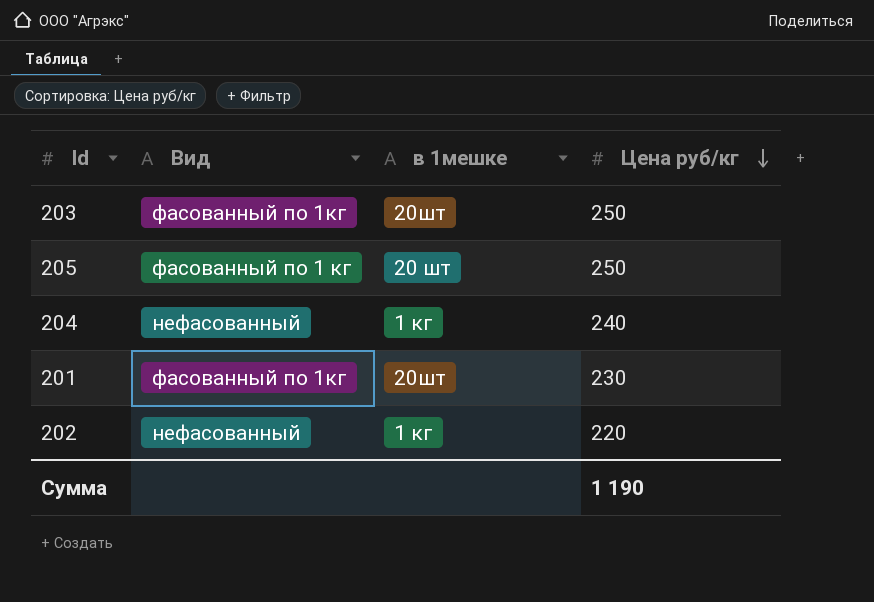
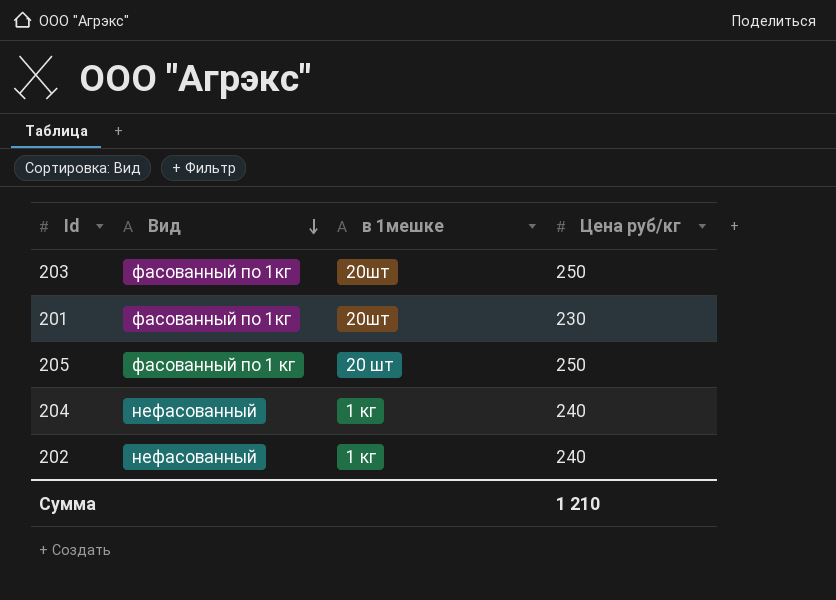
row order: Цена руб/кг descending -> Вид descending
202 | Цена руб/кг: 220 -> 240
Сумма | Цена руб/кг: 1 190 -> 1 210

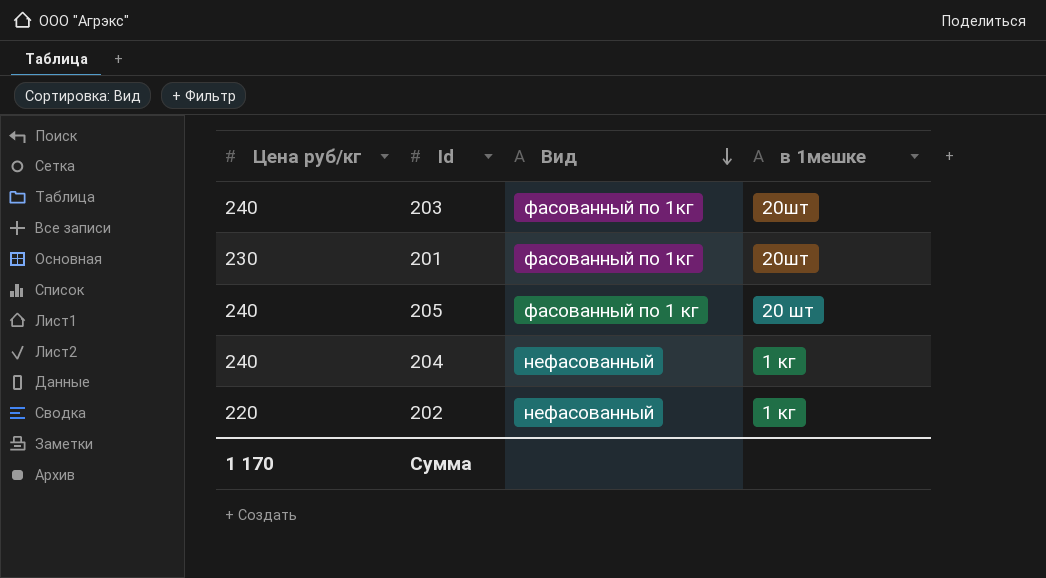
column Цена руб/кг | position: 4 -> 1
203 | Цена руб/кг: 250 -> 240
205 | Цена руб/кг: 250 -> 240
202 | Цена руб/кг: 240 -> 220
Сумма | Цена руб/кг: 1 210 -> 1 170

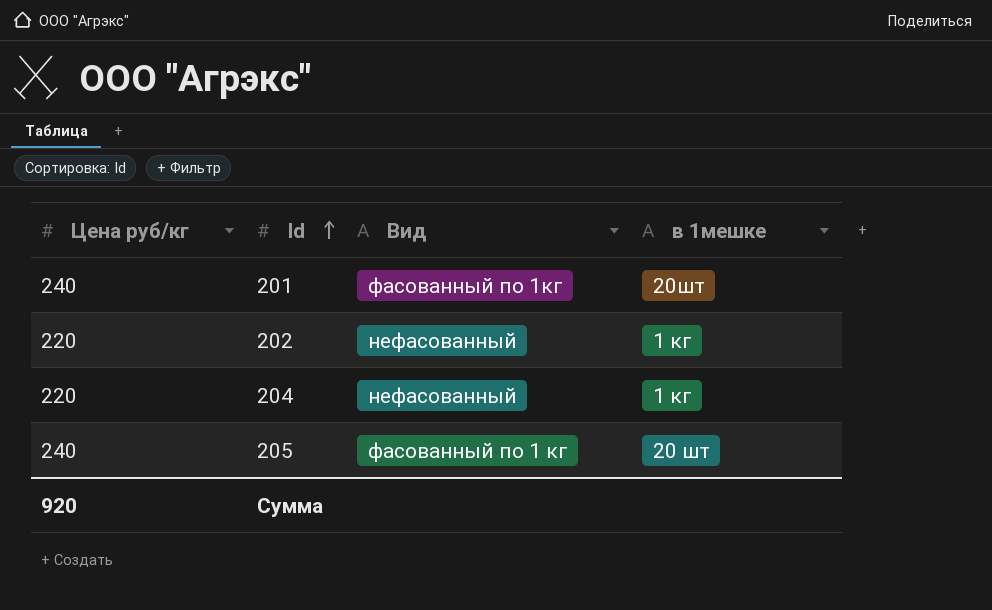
row order: Вид descending -> Id ascending
row 203: 240 | фасованный по 1кг | 20шт -> none
201 | Цена руб/кг: 230 -> 240
204 | Цена руб/кг: 240 -> 220
Сумма | Цена руб/кг: 1 170 -> 920

